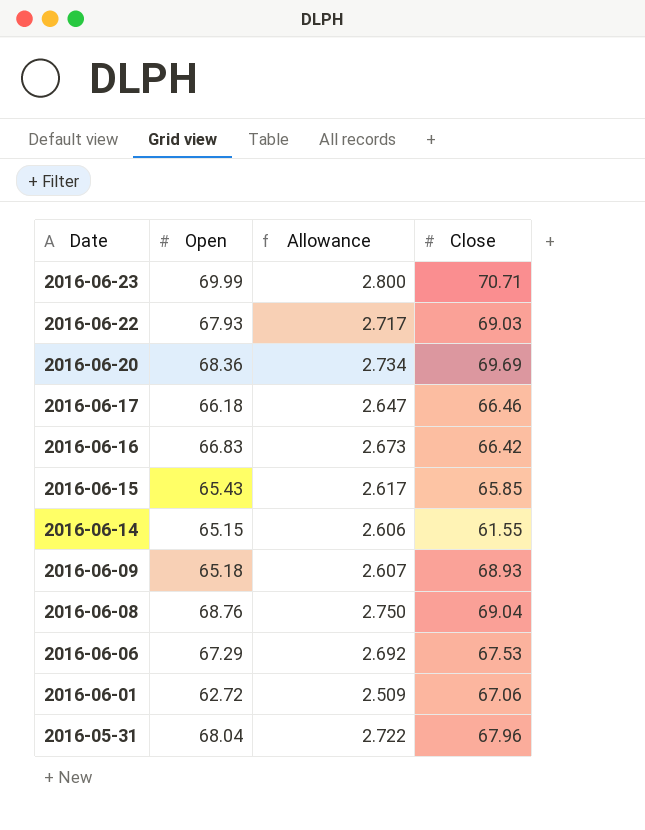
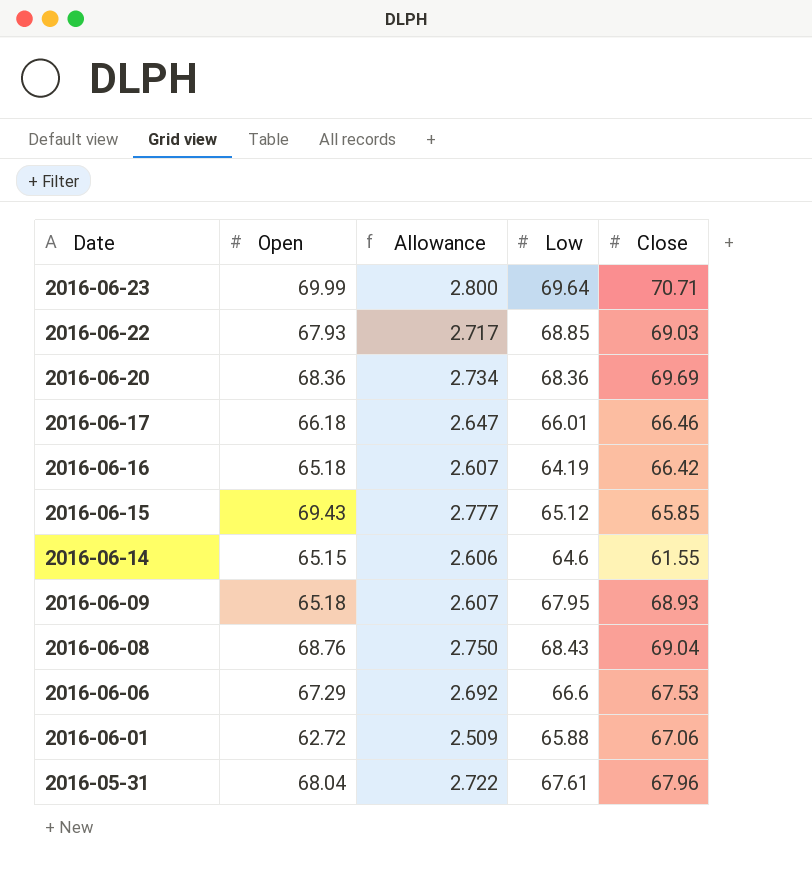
column Low | position: none -> 4
2016-06-16 | Open: 66.83 -> 65.18
2016-06-16 | Allowance: 2.673 -> 2.607
2016-06-15 | Open: 65.43 -> 69.43
2016-06-15 | Allowance: 2.617 -> 2.777

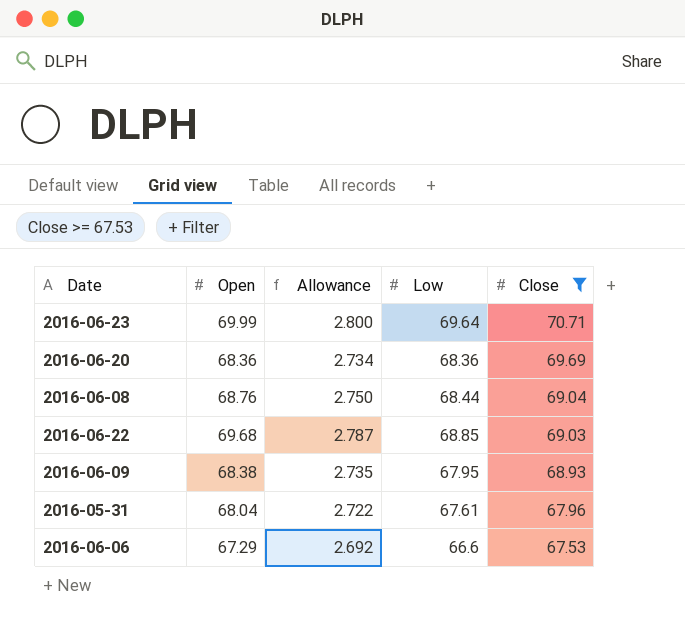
filter: none -> Close >= 67.53
row order: Date descending -> Close descending
2016-06-08 | Low: 68.43 -> 68.44
2016-06-22 | Open: 67.93 -> 69.68
2016-06-22 | Allowance: 2.717 -> 2.787
2016-06-09 | Open: 65.18 -> 68.38
2016-06-09 | Allowance: 2.607 -> 2.735

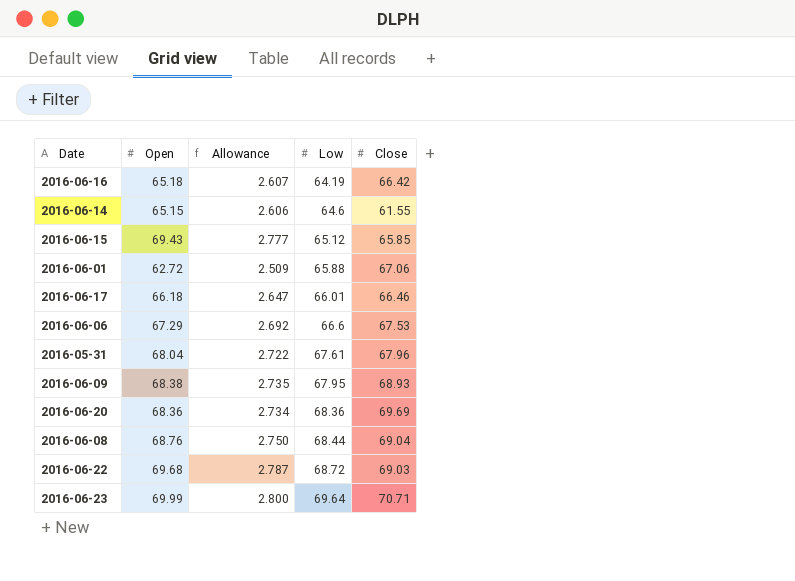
filter: Close >= 67.53 -> none
row order: Close descending -> Low ascending
2016-06-22 | Low: 68.85 -> 68.72

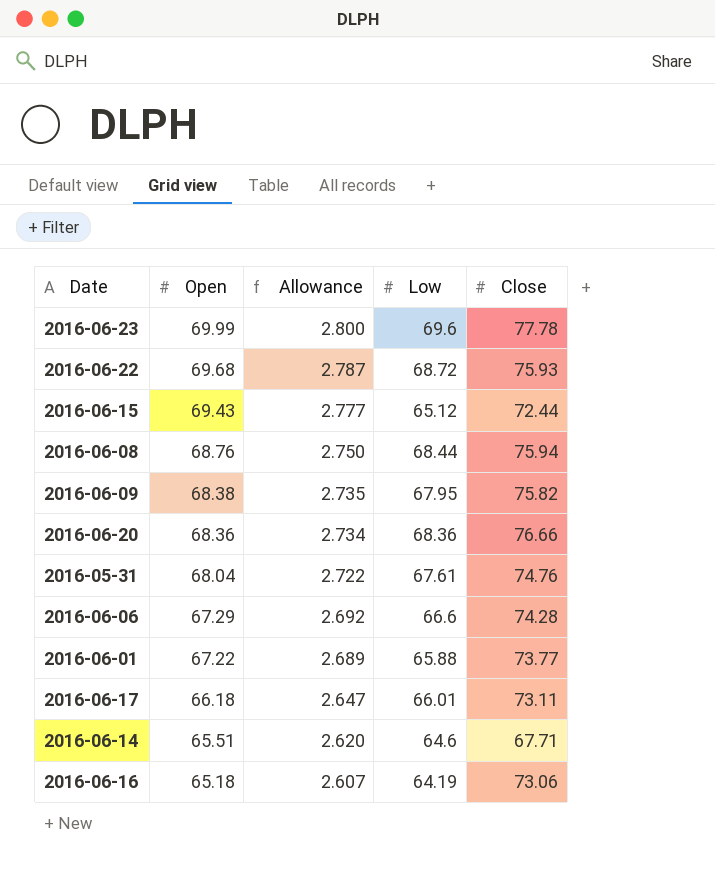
row order: Low ascending -> Open descending
2016-06-23 | Low: 69.64 -> 69.6
2016-06-23 | Close: 70.71 -> 77.78
2016-06-22 | Close: 69.03 -> 75.93
2016-06-15 | Close: 65.85 -> 72.44
2016-06-08 | Close: 69.04 -> 75.94
2016-06-09 | Close: 68.93 -> 75.82
2016-06-20 | Close: 69.69 -> 76.66
2016-05-31 | Close: 67.96 -> 74.76
2016-06-06 | Close: 67.53 -> 74.28
2016-06-01 | Open: 62.72 -> 67.22
2016-06-01 | Allowance: 2.509 -> 2.689
2016-06-01 | Close: 67.06 -> 73.77
2016-06-17 | Close: 66.46 -> 73.11
2016-06-14 | Open: 65.15 -> 65.51
2016-06-14 | Allowance: 2.606 -> 2.620
2016-06-14 | Close: 61.55 -> 67.71
2016-06-16 | Close: 66.42 -> 73.06

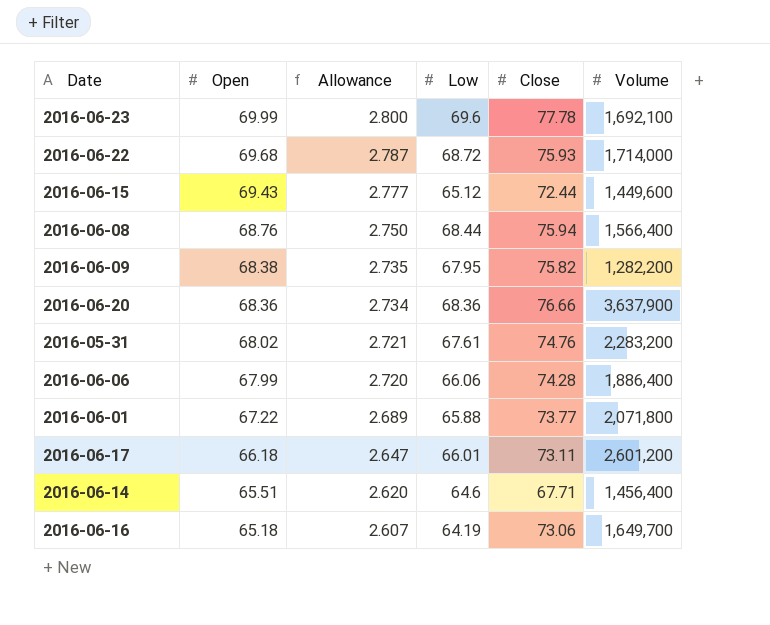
column Volume | position: none -> 6
2016-05-31 | Open: 68.04 -> 68.02
2016-05-31 | Allowance: 2.722 -> 2.721
2016-06-06 | Open: 67.29 -> 67.99
2016-06-06 | Allowance: 2.692 -> 2.720
2016-06-06 | Low: 66.6 -> 66.06

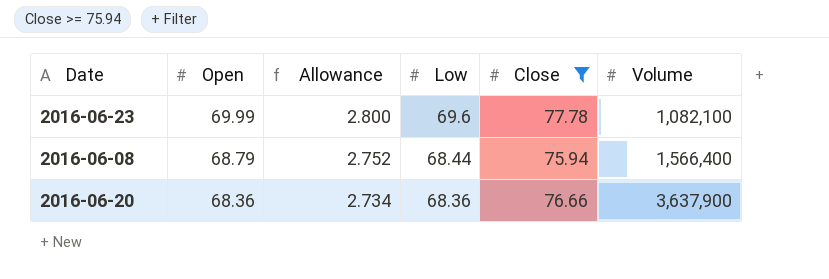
filter: none -> Close >= 75.94
2016-06-23 | Volume: 1,692,100 -> 1,082,100
2016-06-08 | Open: 68.76 -> 68.79
2016-06-08 | Allowance: 2.750 -> 2.752

